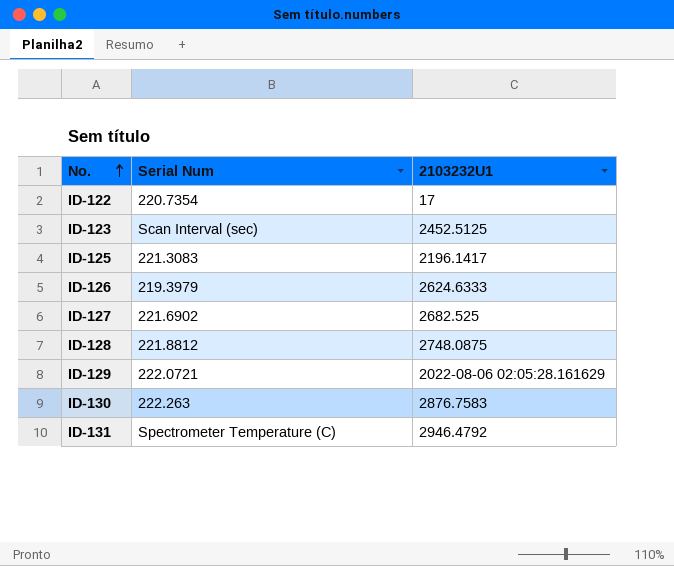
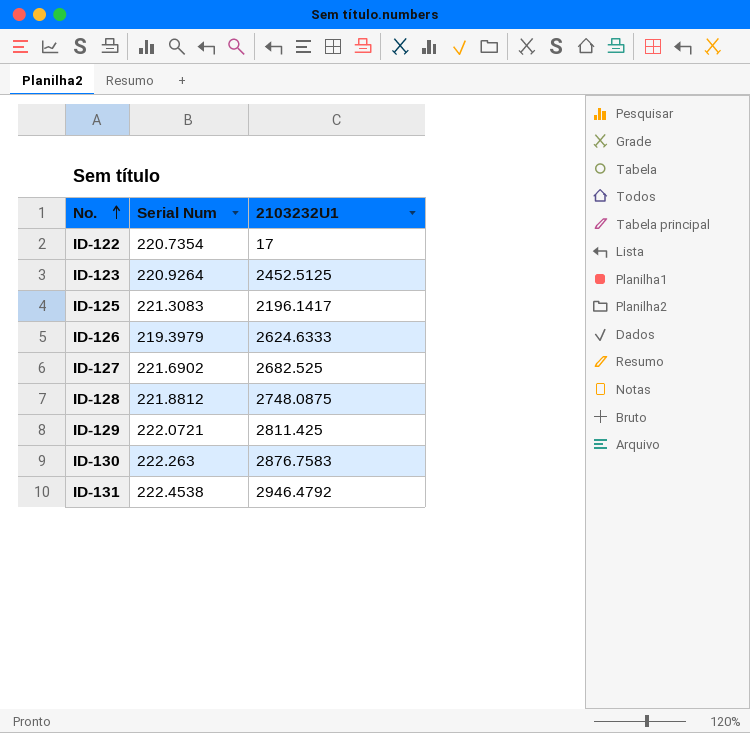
ID-123 | Serial Num: Scan Interval (sec) -> 220.9264
ID-129 | 2103232U1: 2022-08-06 02:05:28.161629 -> 2811.425
ID-131 | Serial Num: Spectrometer Temperature (C) -> 222.4538

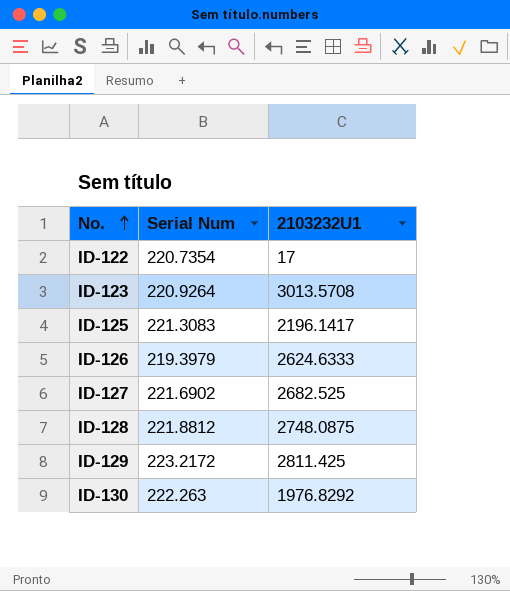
row ID-131: 222.4538 | 2946.4792 -> none
ID-123 | 2103232U1: 2452.5125 -> 3013.5708
ID-129 | Serial Num: 222.0721 -> 223.2172
ID-130 | 2103232U1: 2876.7583 -> 1976.8292

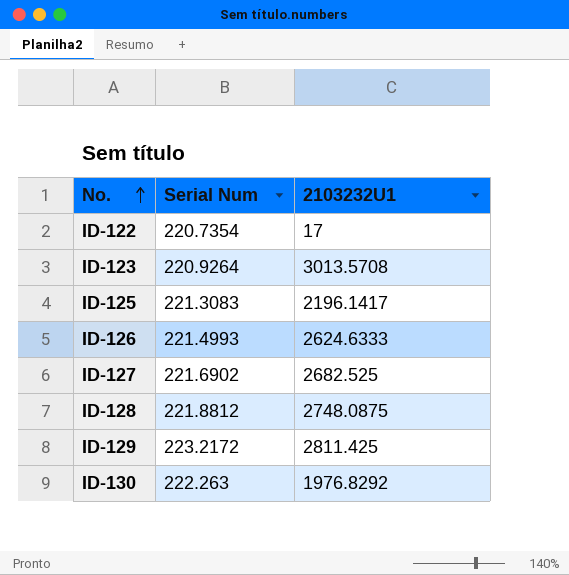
ID-126 | Serial Num: 219.3979 -> 221.4993

